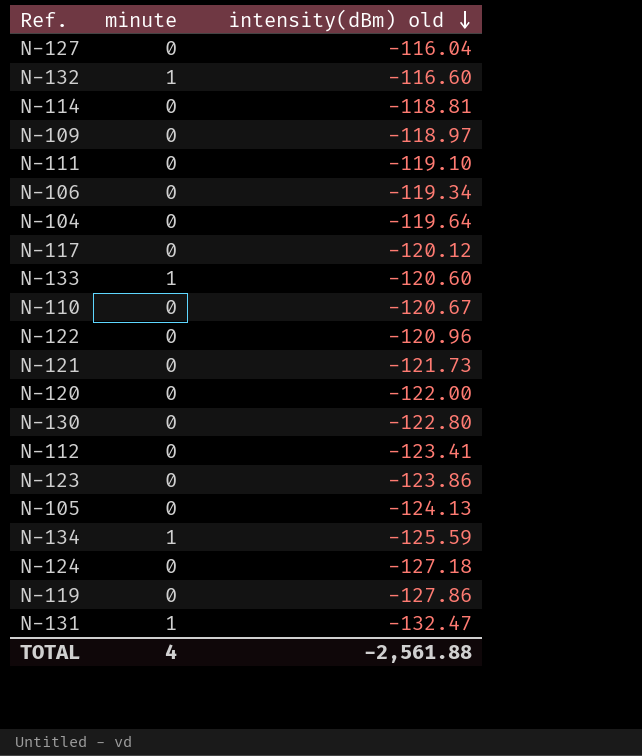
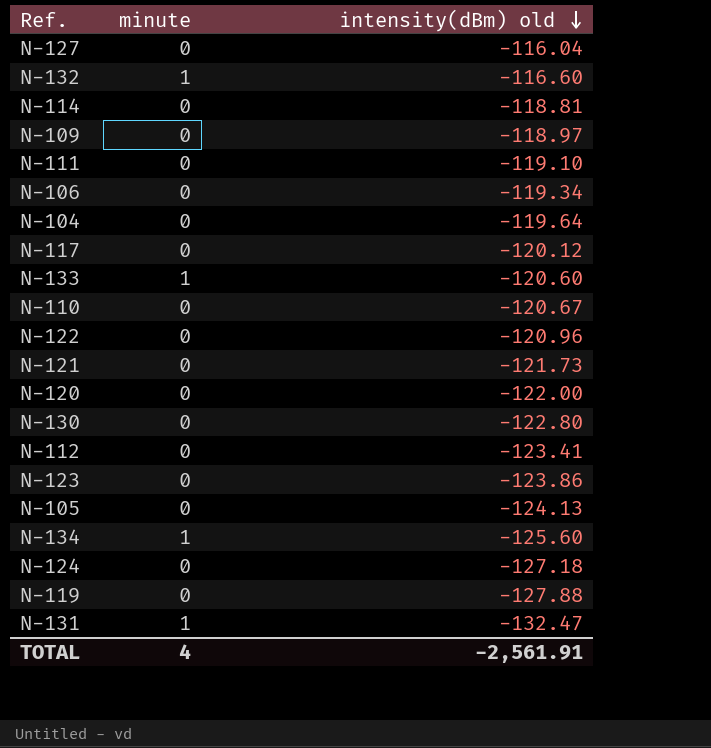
N-134 | intensity(dBm) old: -125.59 -> -125.60
N-119 | intensity(dBm) old: -127.86 -> -127.88
TOTAL | intensity(dBm) old: -2,561.88 -> -2,561.91

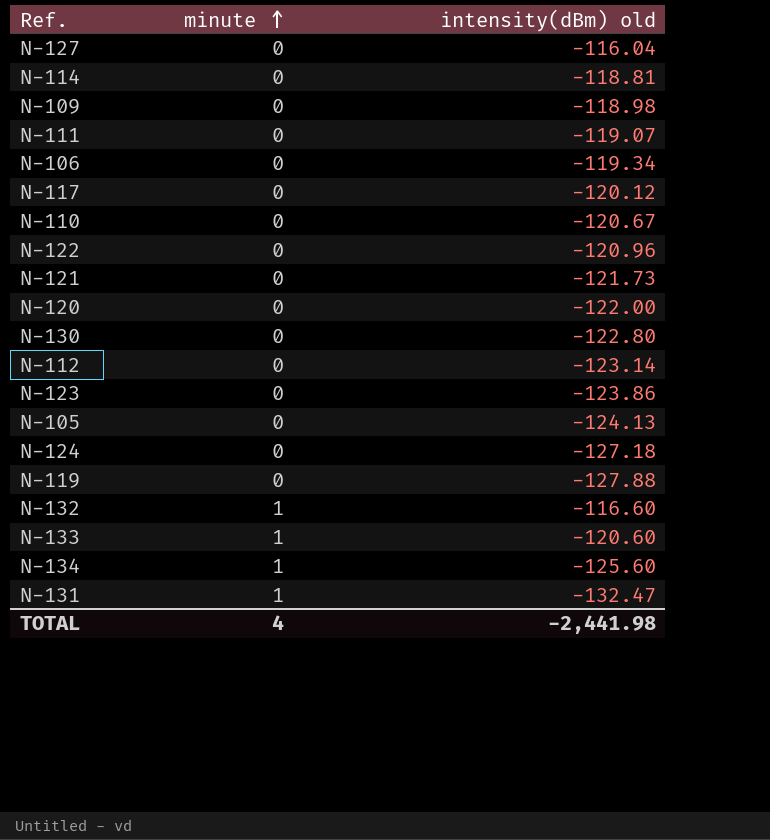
row order: intensity(dBm) old descending -> minute ascending
row N-104: 0 | -119.64 -> none
N-109 | intensity(dBm) old: -118.97 -> -118.98
N-111 | intensity(dBm) old: -119.10 -> -119.07
N-112 | intensity(dBm) old: -123.41 -> -123.14
TOTAL | intensity(dBm) old: -2,561.91 -> -2,441.98

